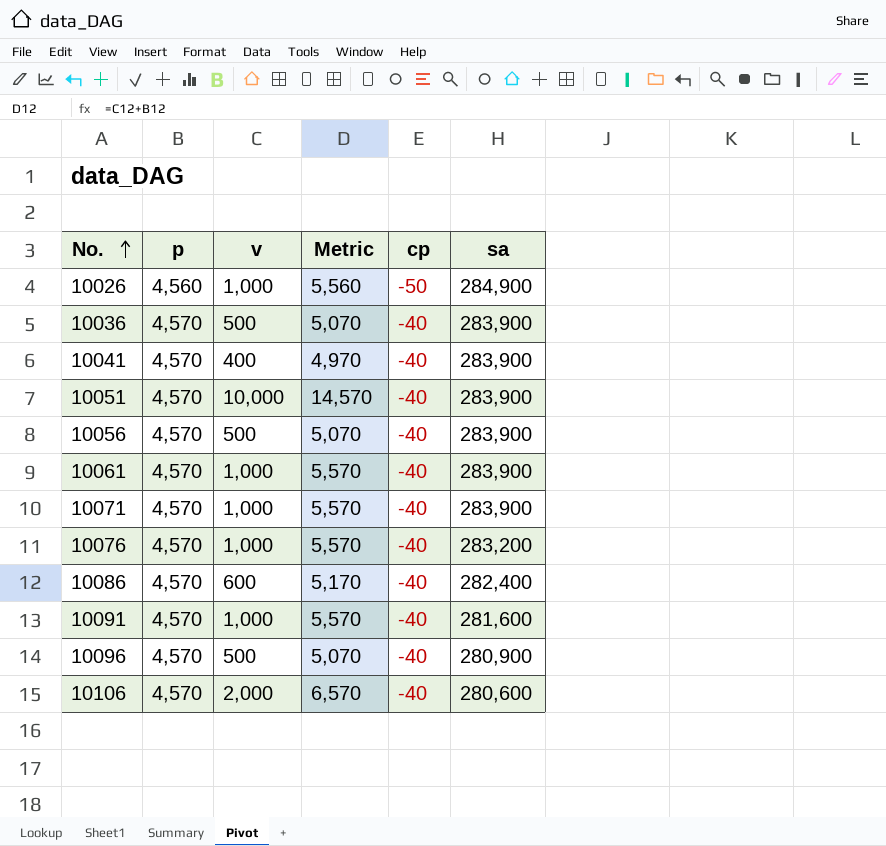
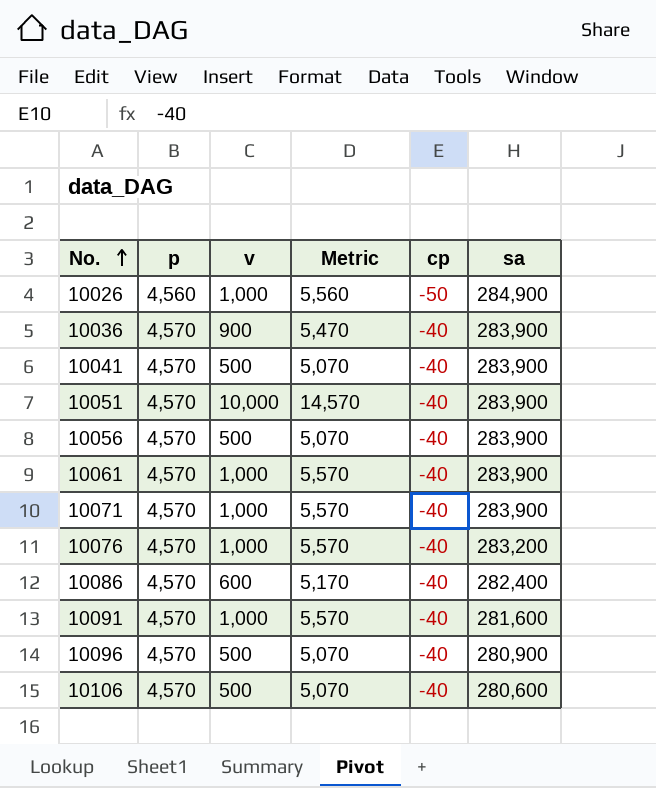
10036 | v: 500 -> 900
10036 | Metric: 5,070 -> 5,470
10041 | v: 400 -> 500
10041 | Metric: 4,970 -> 5,070
10106 | v: 2,000 -> 500
10106 | Metric: 6,570 -> 5,070

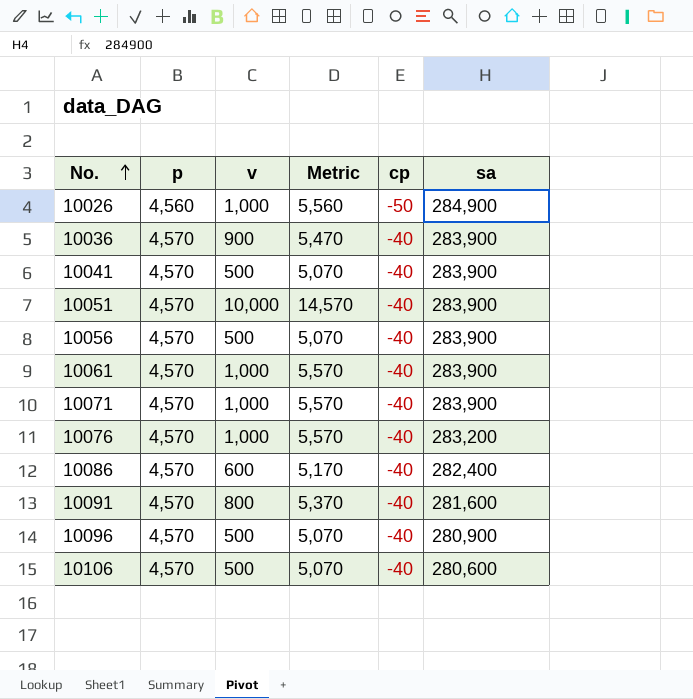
10091 | v: 1,000 -> 800
10091 | Metric: 5,570 -> 5,370

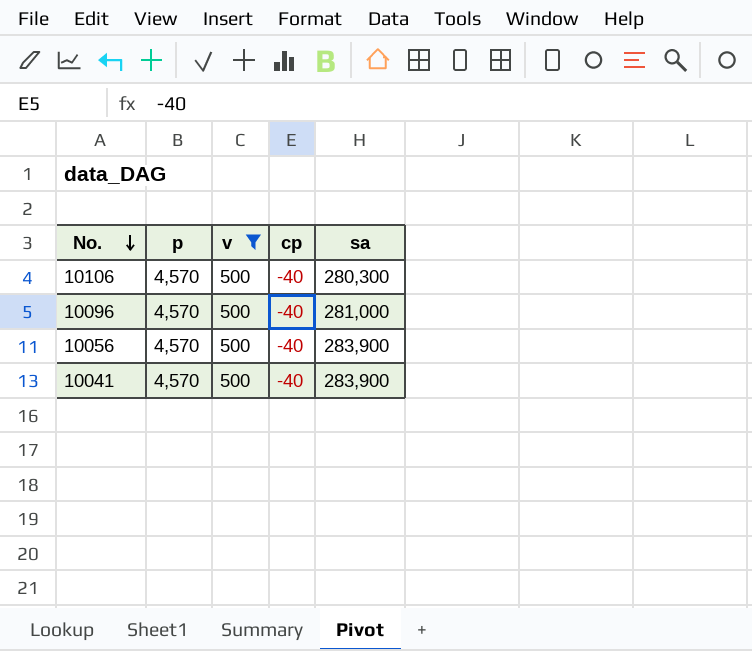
filter: none -> v = 500
row order: No. ascending -> No. descending
column Metric | formula: [p] + [v] -> none
10106 | sa: 280,600 -> 280,300
10096 | sa: 280,900 -> 281,000

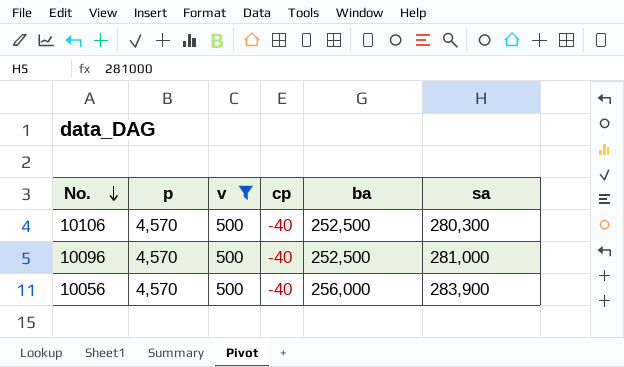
column ba | position: none -> 5
row 10041: 4,570 | 500 | -40 | 283,900 -> none

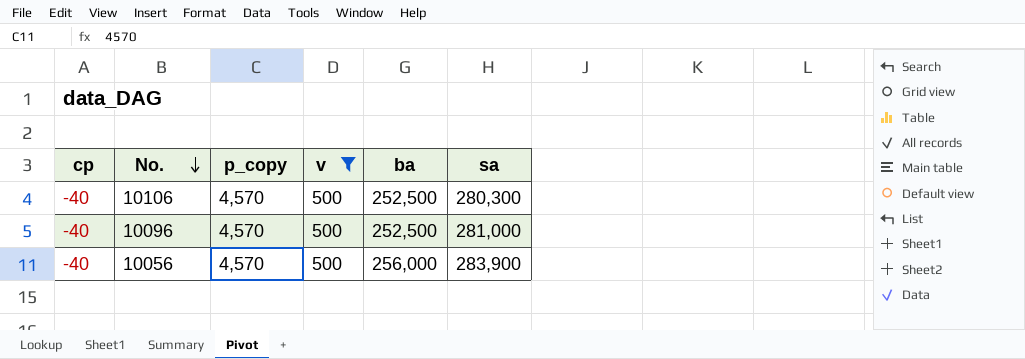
column cp | position: 4 -> 1
column name: p -> p_copy

